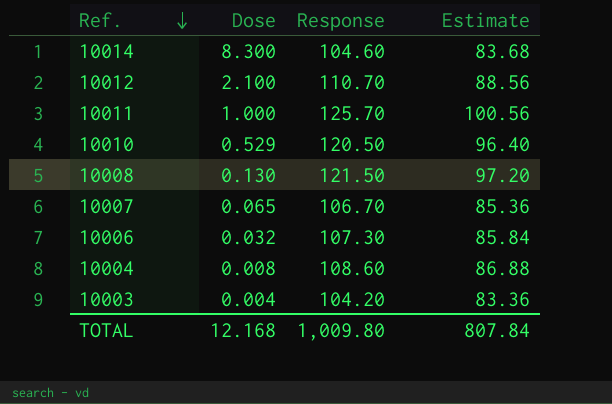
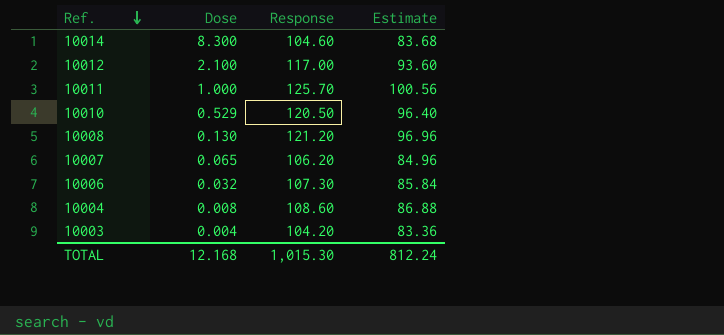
10012 | Response: 110.70 -> 117.00
10012 | Estimate: 88.56 -> 93.60
10008 | Response: 121.50 -> 121.20
10008 | Estimate: 97.20 -> 96.96
10007 | Response: 106.70 -> 106.20
10007 | Estimate: 85.36 -> 84.96
TOTAL | Response: 1,009.80 -> 1,015.30
TOTAL | Estimate: 807.84 -> 812.24

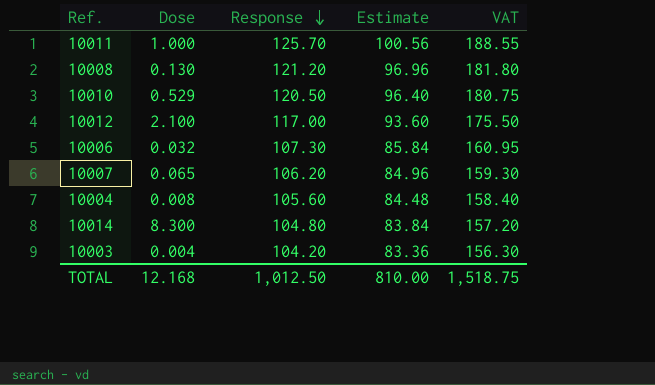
row order: Ref. descending -> Response descending
column VAT | formula: none -> [Response] * 1.5
10004 | Response: 108.60 -> 105.60
10004 | Estimate: 86.88 -> 84.48
10014 | Response: 104.60 -> 104.80
10014 | Estimate: 83.68 -> 83.84
TOTAL | Response: 1,015.30 -> 1,012.50
TOTAL | Estimate: 812.24 -> 810.00

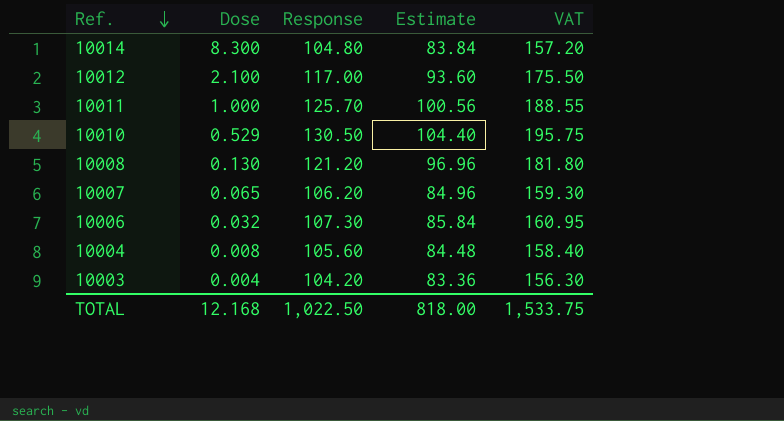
row order: Response descending -> Ref. descending
10010 | Response: 120.50 -> 130.50
10010 | Estimate: 96.40 -> 104.40
10010 | VAT: 180.75 -> 195.75
TOTAL | Response: 1,012.50 -> 1,022.50
TOTAL | Estimate: 810.00 -> 818.00
TOTAL | VAT: 1,518.75 -> 1,533.75

